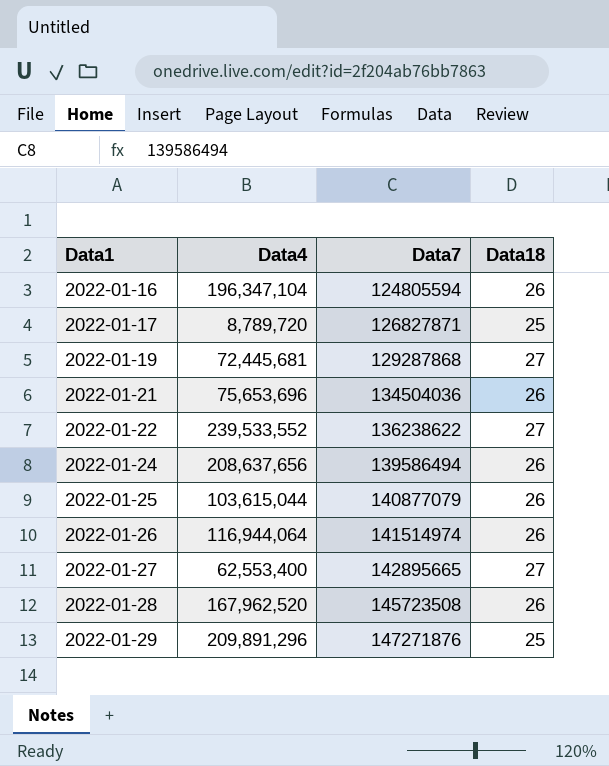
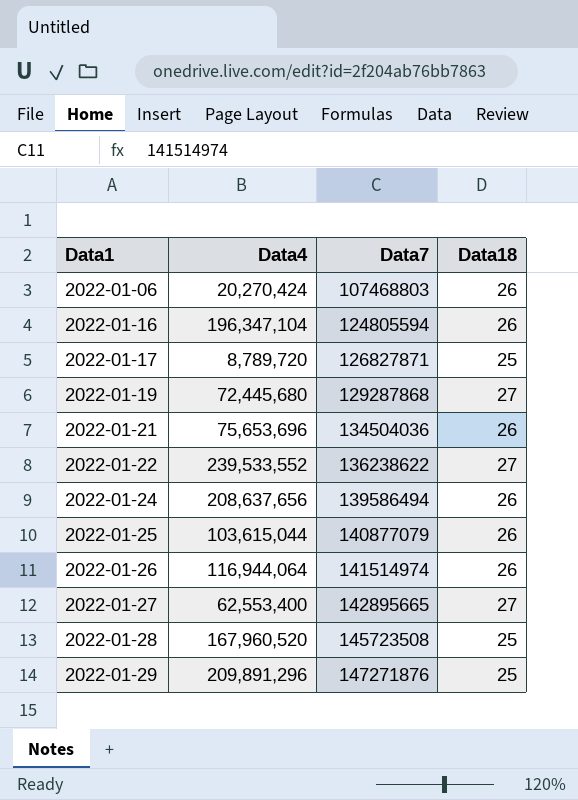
row 2022-01-06: none -> 20,270,424 | 107468803 | 26
2022-01-19 | Data4: 72,445,681 -> 72,445,680
2022-01-28 | Data4: 167,962,520 -> 167,960,520
2022-01-28 | Data18: 26 -> 25

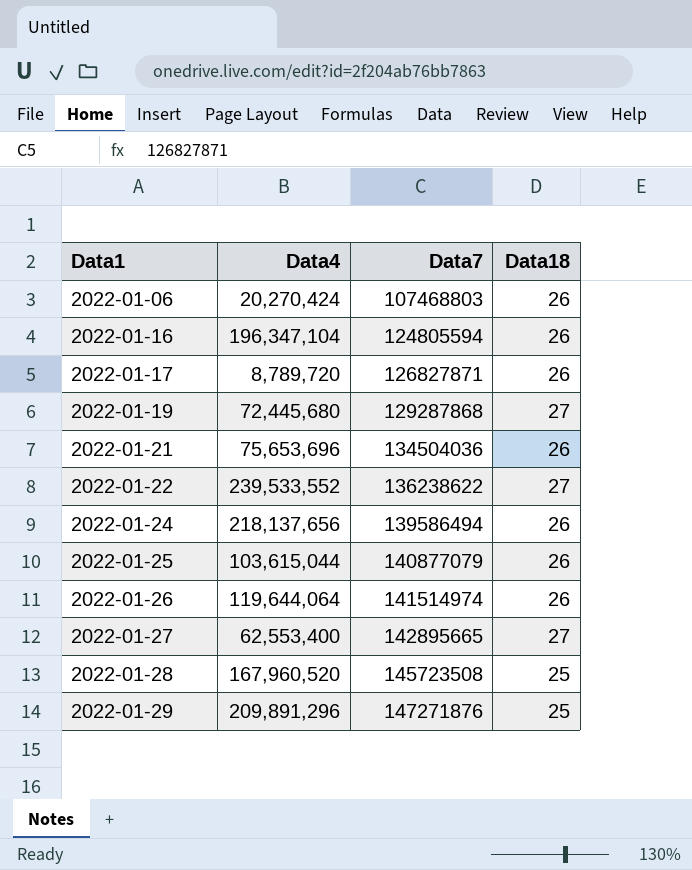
2022-01-17 | Data18: 25 -> 26
2022-01-24 | Data4: 208,637,656 -> 218,137,656
2022-01-26 | Data4: 116,944,064 -> 119,644,064

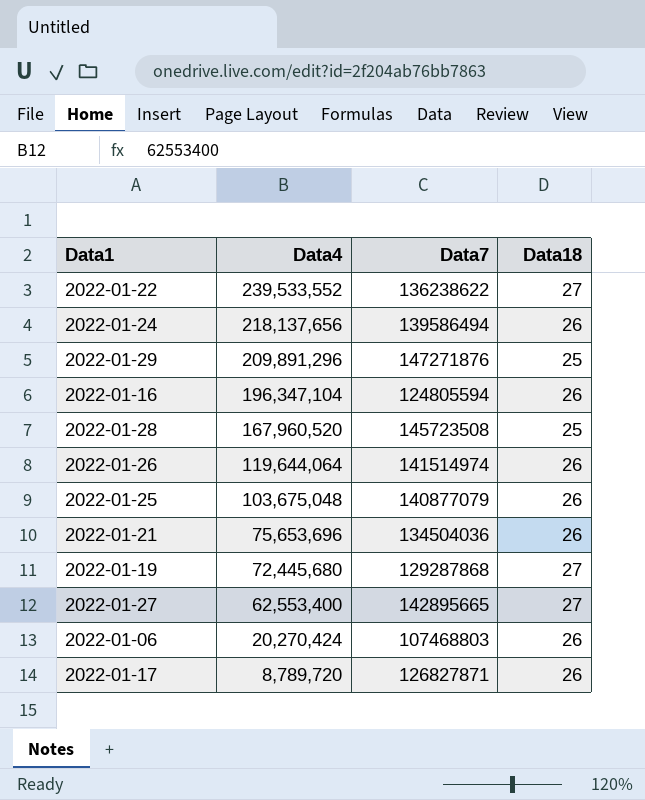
row order: Data1 ascending -> Data4 descending
2022-01-25 | Data4: 103,615,044 -> 103,675,048

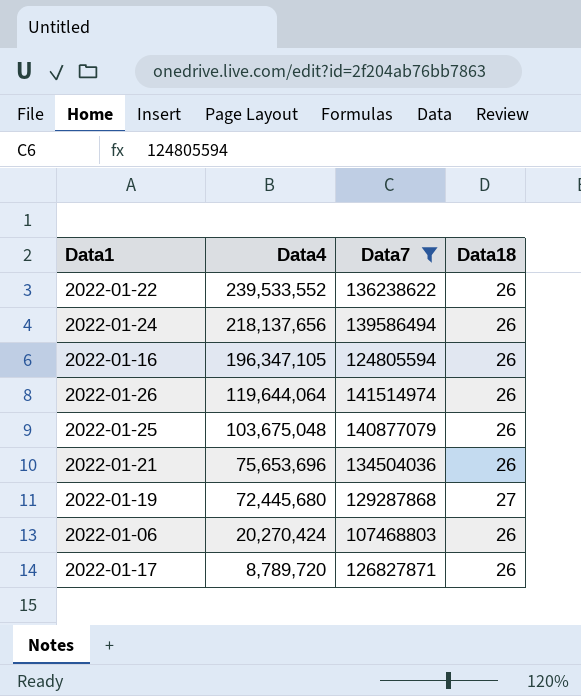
filter: none -> Data7 <= 141514974
2022-01-22 | Data18: 27 -> 26
2022-01-16 | Data4: 196,347,104 -> 196,347,105

